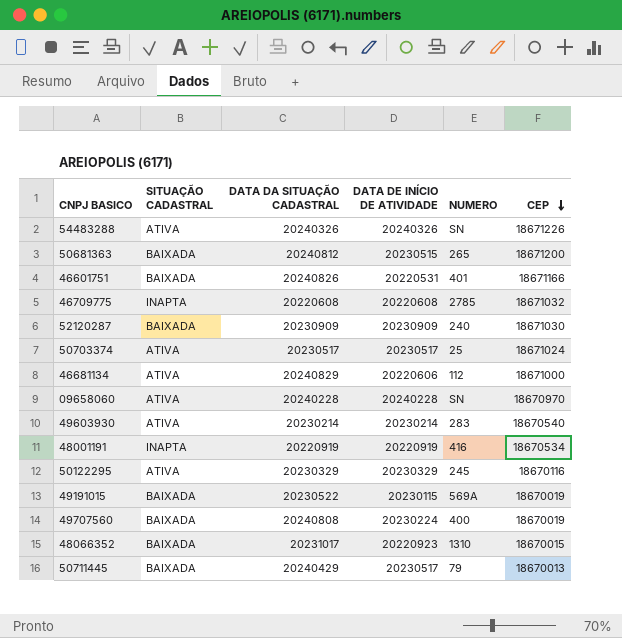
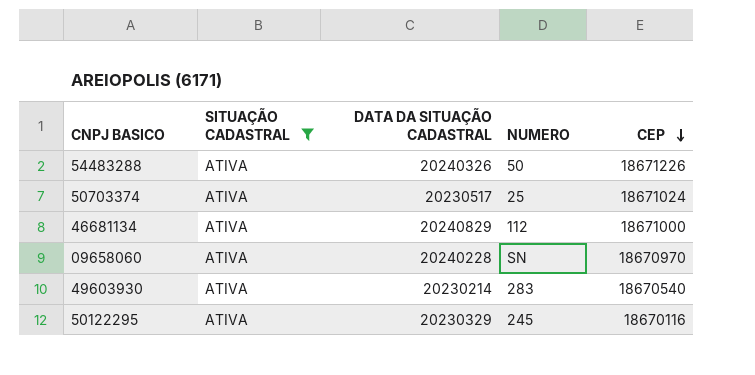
filter: none -> SITUAÇÃO CADASTRAL = ATIVA
column DATA DE INÍCIO DE ATIVIDADE | position: 4 -> none
54483288 | NUMERO: SN -> 50

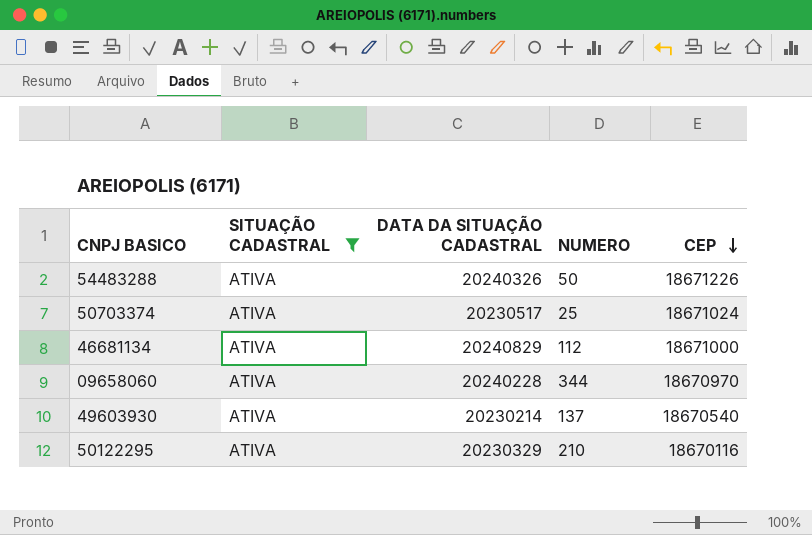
09658060 | NUMERO: SN -> 344
49603930 | NUMERO: 283 -> 137
50122295 | NUMERO: 245 -> 210

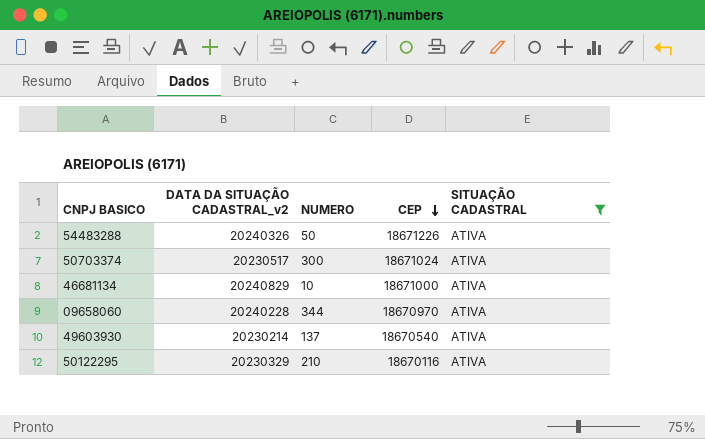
column name: DATA DA SITUAÇÃO CADASTRAL -> DATA DA SITUAÇÃO CADASTRAL_v2
column SITUAÇÃO CADASTRAL | position: 2 -> 5
50703374 | NUMERO: 25 -> 300
46681134 | NUMERO: 112 -> 10

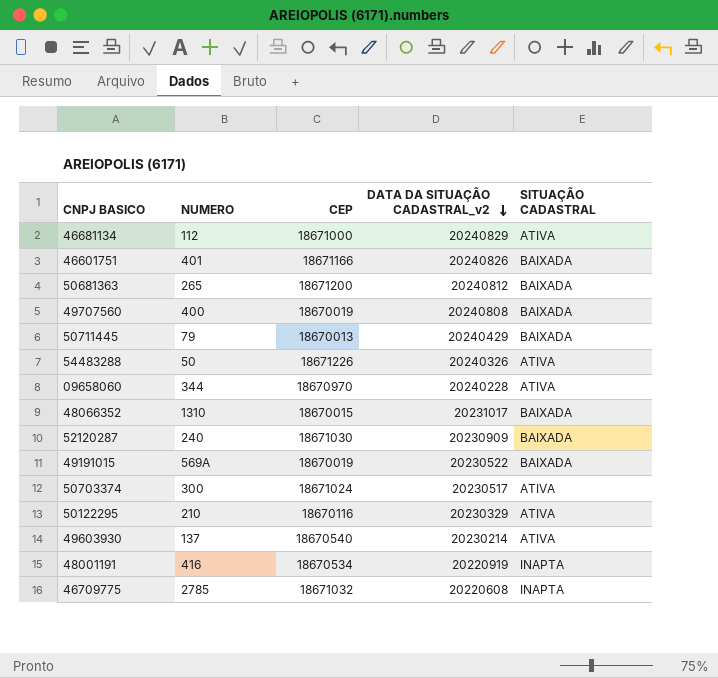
filter: SITUAÇÃO CADASTRAL = ATIVA -> none
row order: CEP descending -> DATA DA SITUAÇÃO CADASTRAL_v2 descending
column DATA DA SITUAÇÃO CADASTRAL_v2 | position: 2 -> 4
46681134 | NUMERO: 10 -> 112

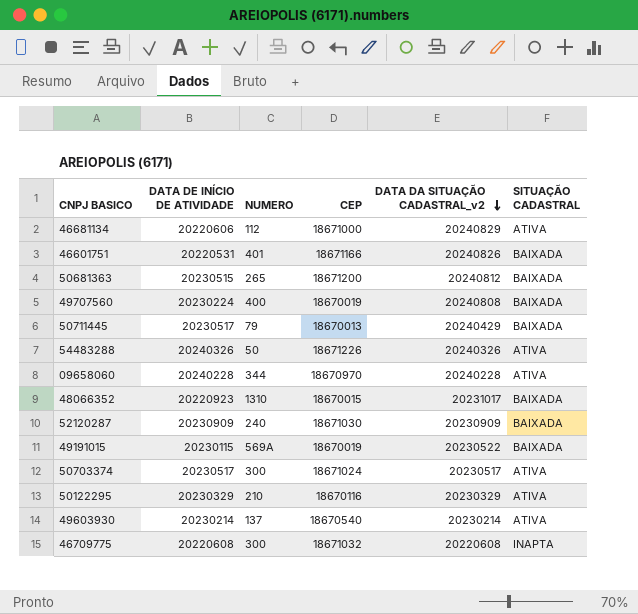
column DATA DE INÍCIO DE ATIVIDADE | position: none -> 2
row 48001191: 416 | 18670534 | 20220919 | INAPTA -> none
46709775 | NUMERO: 2785 -> 300

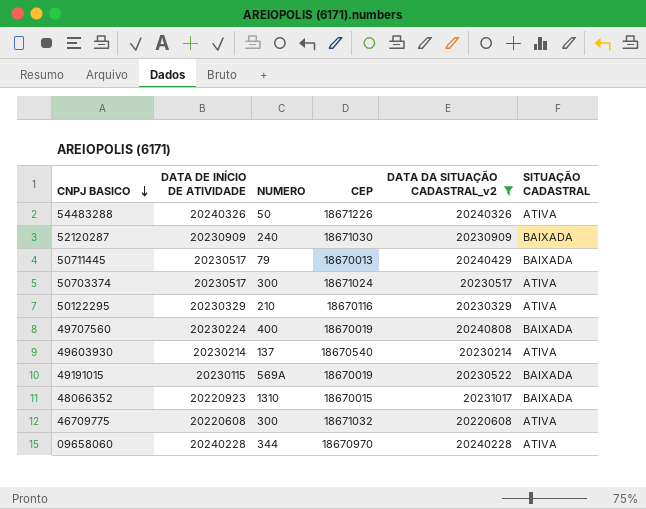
filter: none -> DATA DA SITUAÇÃO CADASTRAL_v2 <= 20240808
row order: DATA DA SITUAÇÃO CADASTRAL_v2 descending -> CNPJ BASICO descending
46709775 | SITUAÇÃO CADASTRAL: INAPTA -> ATIVA

